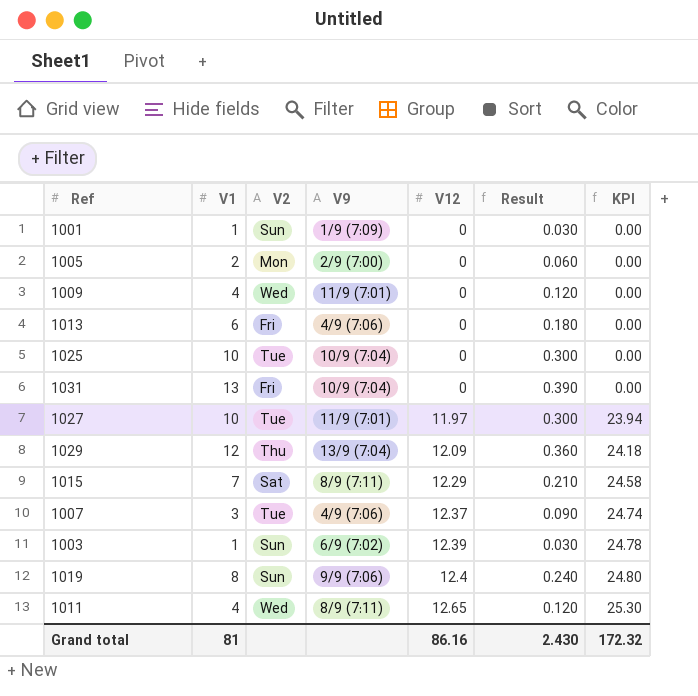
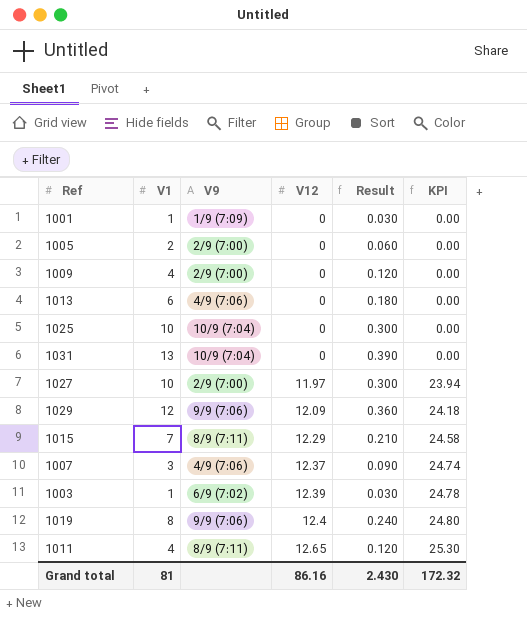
column V2 | position: 3 -> none
1009 | V9: 11/9 (7:01) -> 2/9 (7:00)
1027 | V9: 11/9 (7:01) -> 2/9 (7:00)
1029 | V9: 13/9 (7:04) -> 9/9 (7:06)

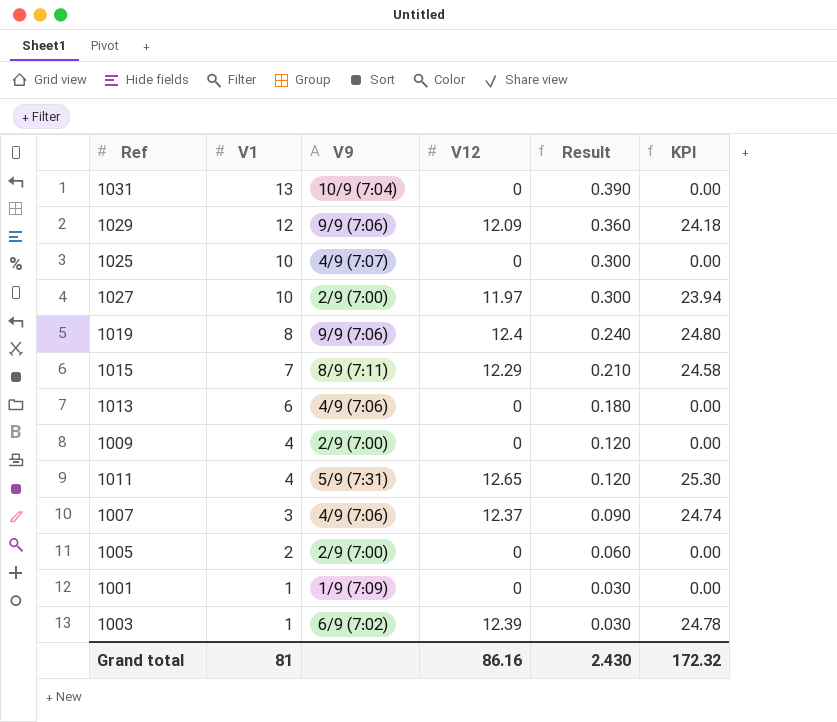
row order: V12 ascending -> V1 descending
1025 | V9: 10/9 (7:04) -> 4/9 (7:07)
1011 | V9: 8/9 (7:11) -> 5/9 (7:31)

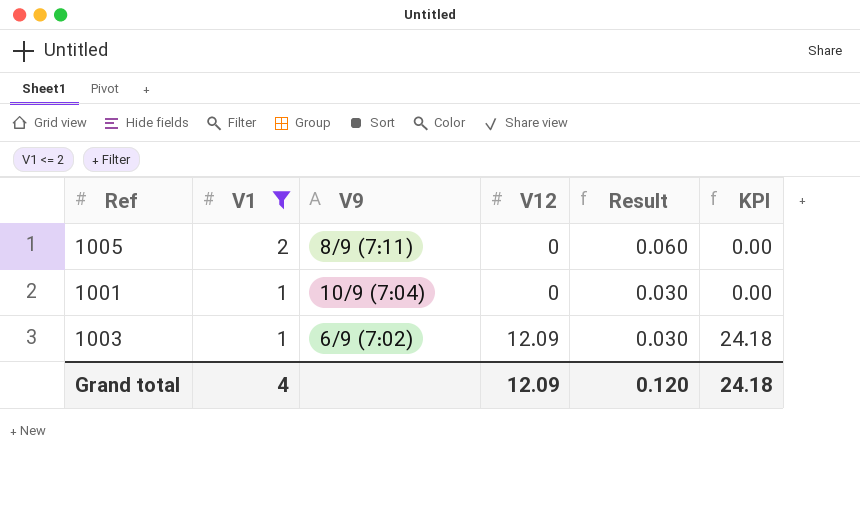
filter: none -> V1 <= 2
1005 | V9: 2/9 (7:00) -> 8/9 (7:11)
1001 | V9: 1/9 (7:09) -> 10/9 (7:04)
1003 | V12: 12.39 -> 12.09
1003 | KPI: 24.78 -> 24.18
Grand total | V1: 81 -> 4
Grand total | V12: 86.16 -> 12.09
Grand total | Result: 2.430 -> 0.120
Grand total | KPI: 172.32 -> 24.18

